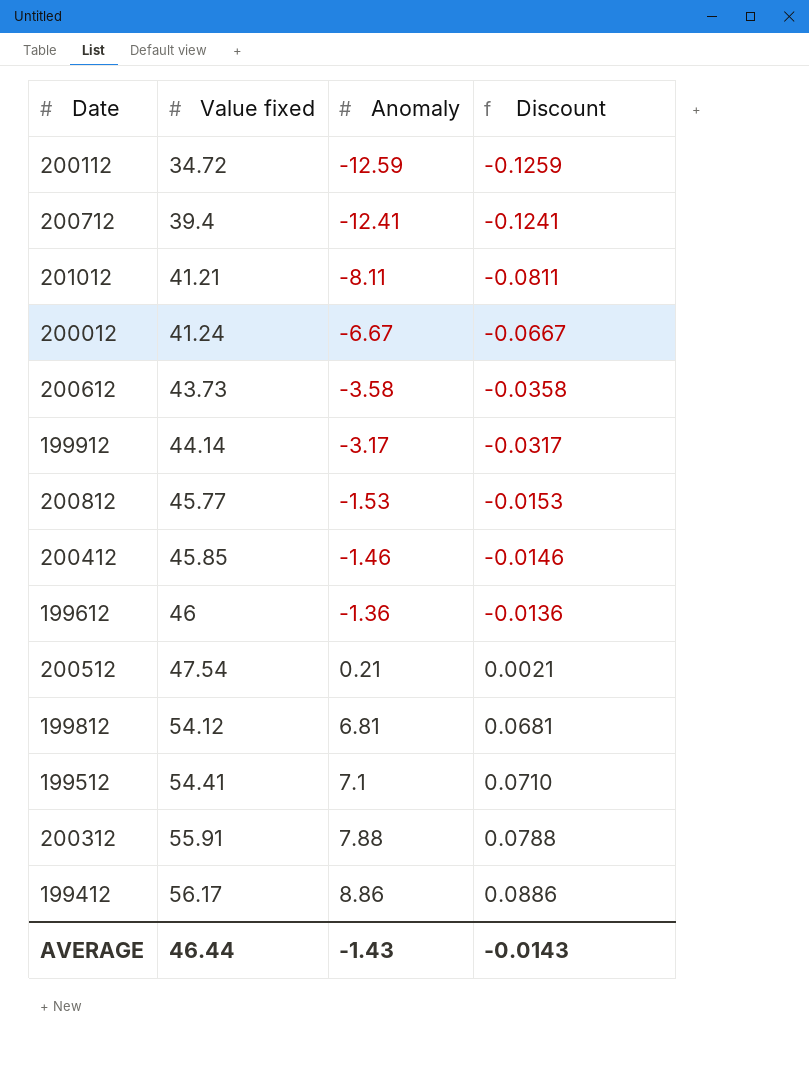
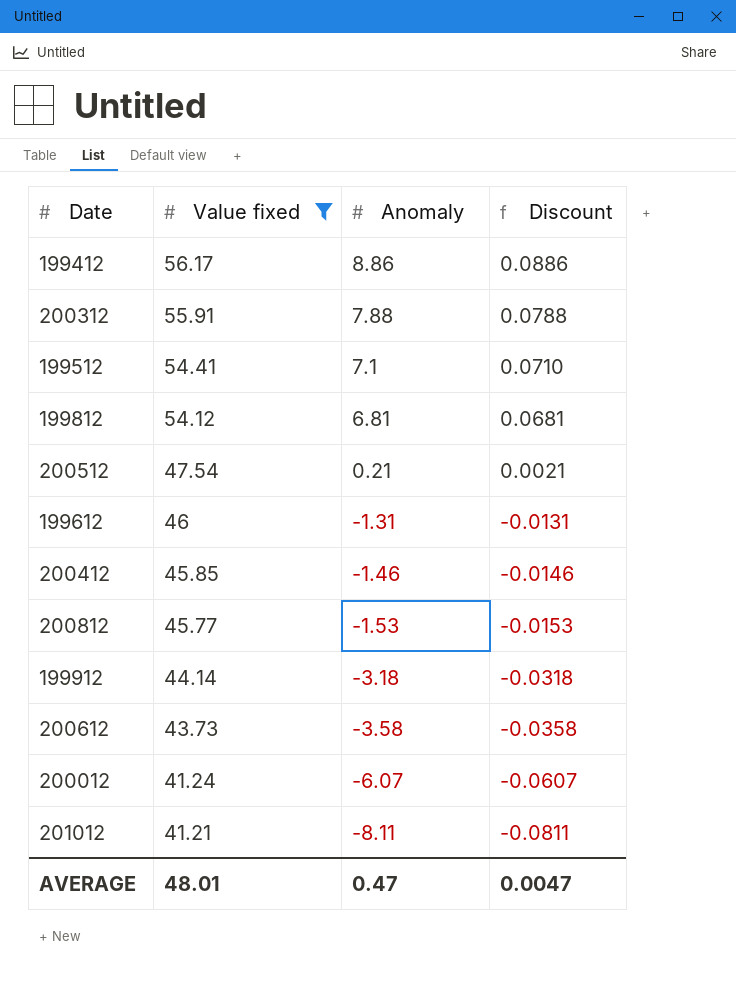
filter: none -> Value fixed >= 41.21
row order: Value fixed ascending -> Value fixed descending
199612 | Anomaly: -1.36 -> -1.31
199612 | Discount: -0.0136 -> -0.0131
199912 | Anomaly: -3.17 -> -3.18
199912 | Discount: -0.0317 -> -0.0318
200012 | Anomaly: -6.67 -> -6.07
200012 | Discount: -0.0667 -> -0.0607
AVERAGE | Value fixed: 46.44 -> 48.01
AVERAGE | Anomaly: -1.43 -> 0.47
AVERAGE | Discount: -0.0143 -> 0.0047

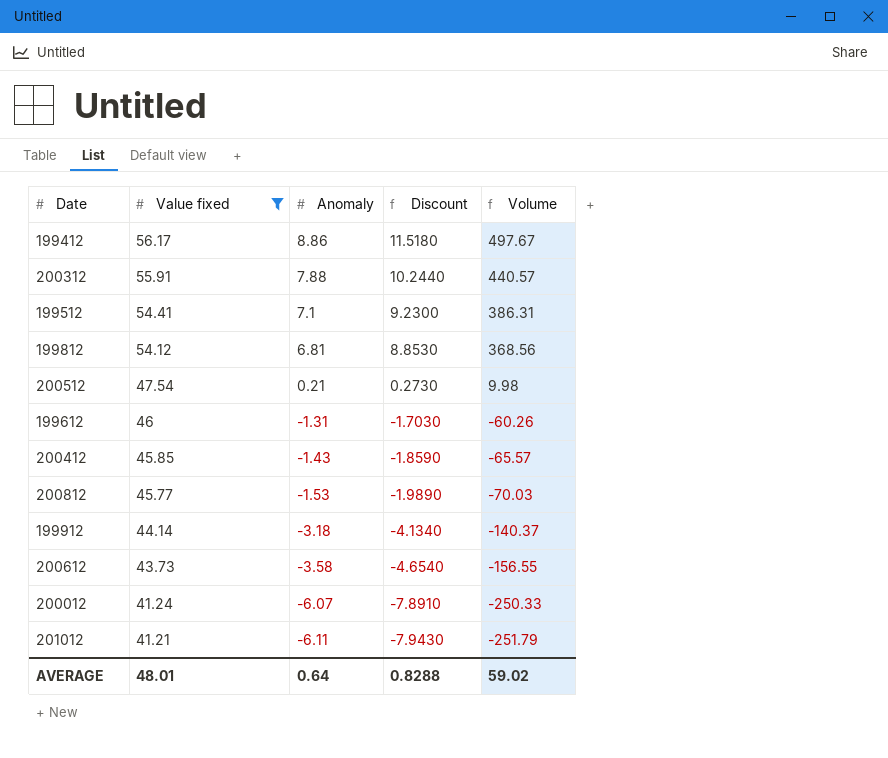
column Discount | formula: [Anomaly] * 0.01 -> [Anomaly] * 1.3
column Volume | formula: none -> [Value fixed] * [Anomaly]
200412 | Anomaly: -1.46 -> -1.43
201012 | Anomaly: -8.11 -> -6.11
AVERAGE | Anomaly: 0.47 -> 0.64
AVERAGE | Discount: 0.0047 -> 0.8288

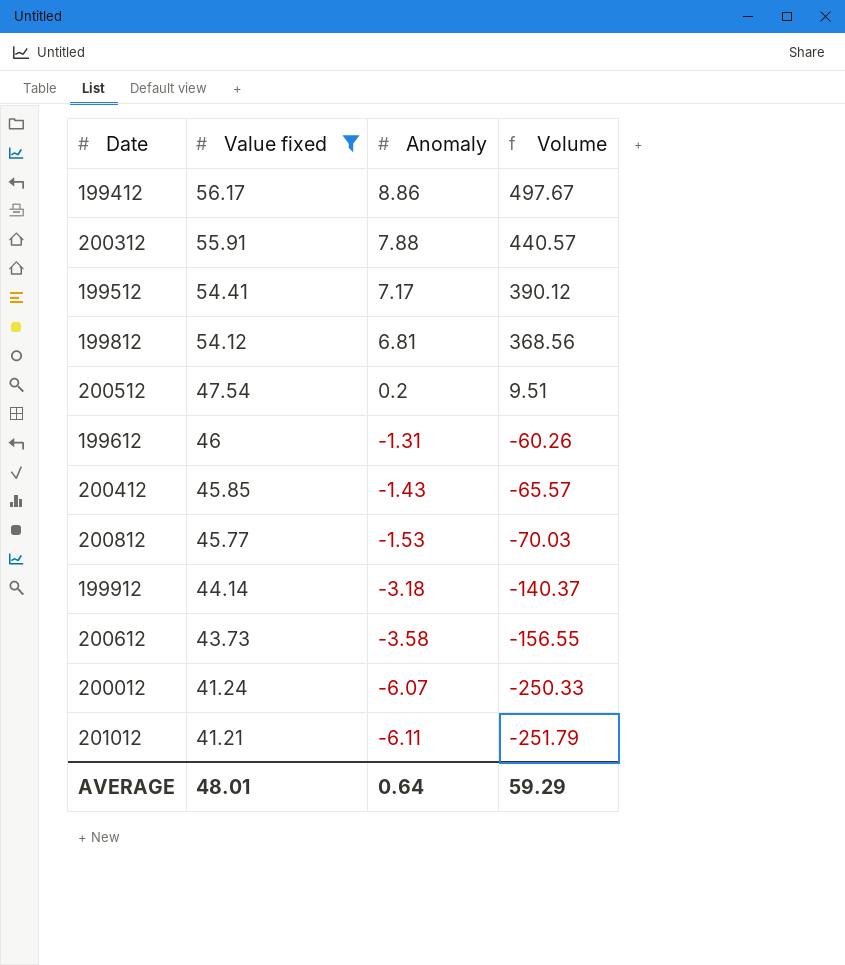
column Discount | formula: [Anomaly] * 1.3 -> none
199512 | Anomaly: 7.1 -> 7.17
199512 | Volume: 386.31 -> 390.12
200512 | Anomaly: 0.21 -> 0.2
200512 | Volume: 9.98 -> 9.51
AVERAGE | Volume: 59.02 -> 59.29

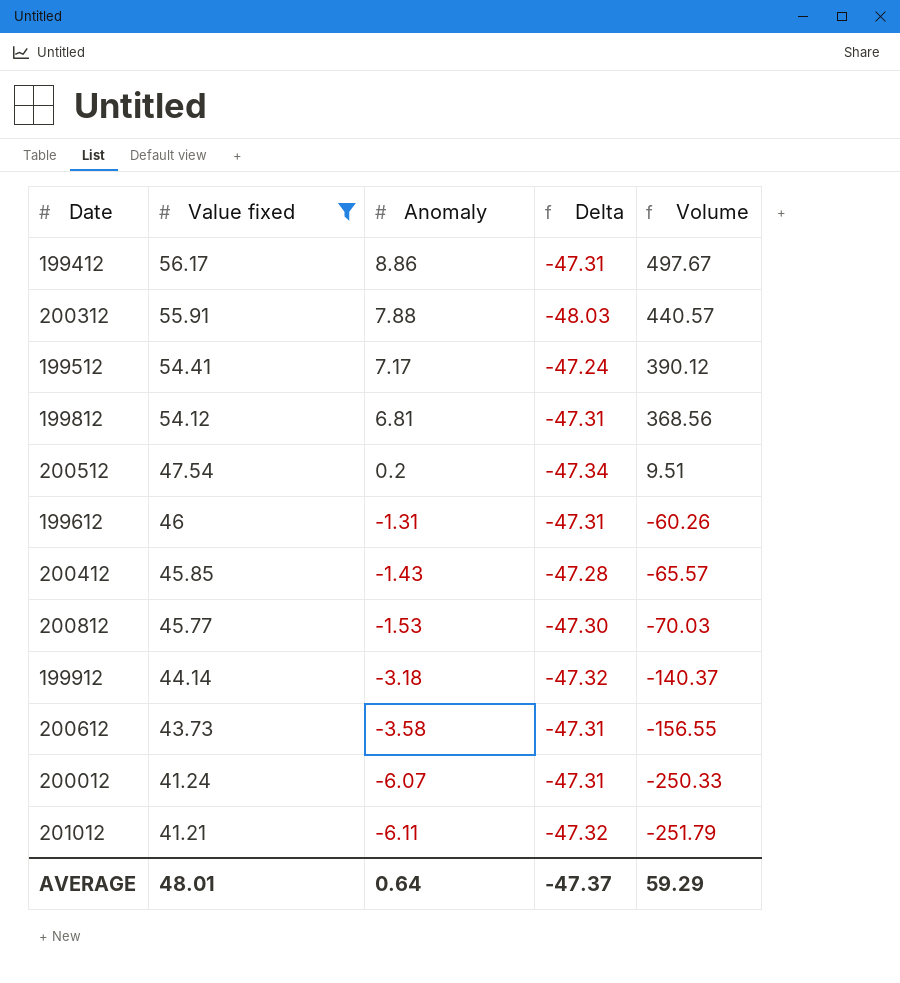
column Delta | formula: none -> [Anomaly] - [Value fixed]

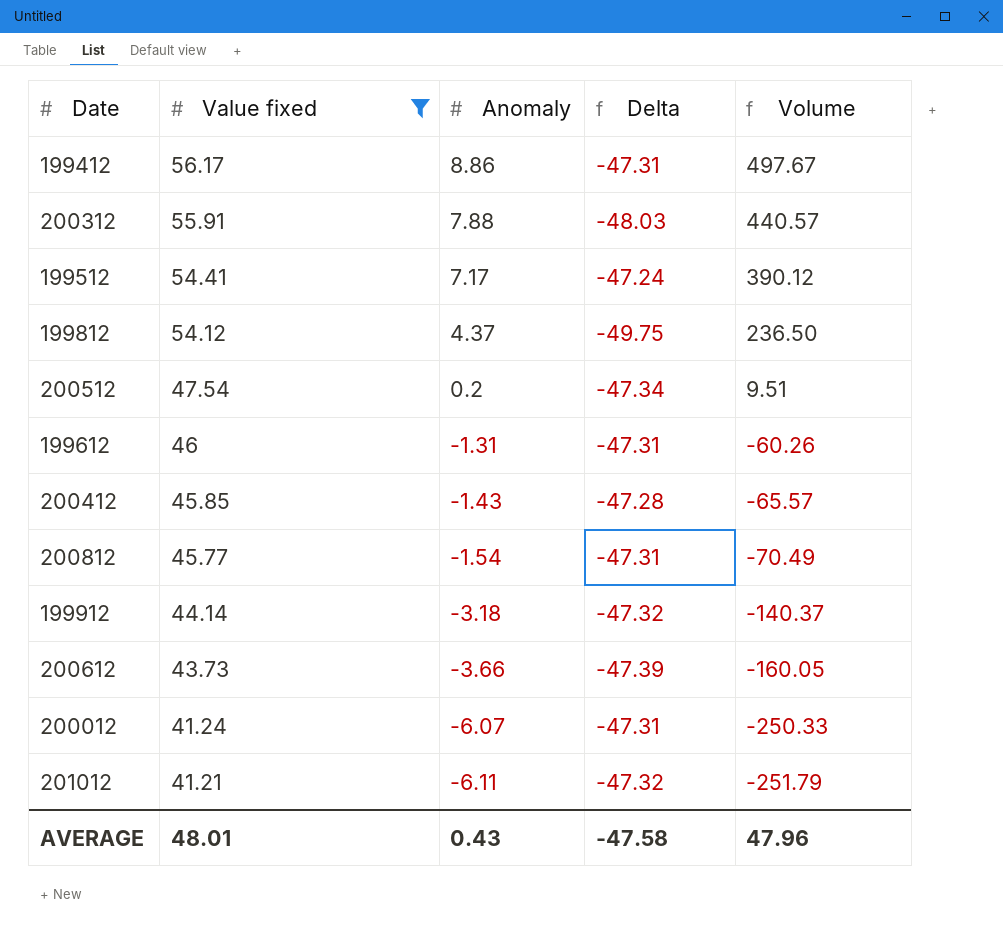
199812 | Anomaly: 6.81 -> 4.37
199812 | Delta: -47.31 -> -49.75
199812 | Volume: 368.56 -> 236.50
200812 | Anomaly: -1.53 -> -1.54
200812 | Delta: -47.30 -> -47.31
200812 | Volume: -70.03 -> -70.49
200612 | Anomaly: -3.58 -> -3.66
200612 | Delta: -47.31 -> -47.39
200612 | Volume: -156.55 -> -160.05
AVERAGE | Anomaly: 0.64 -> 0.43
AVERAGE | Delta: -47.37 -> -47.58
AVERAGE | Volume: 59.29 -> 47.96

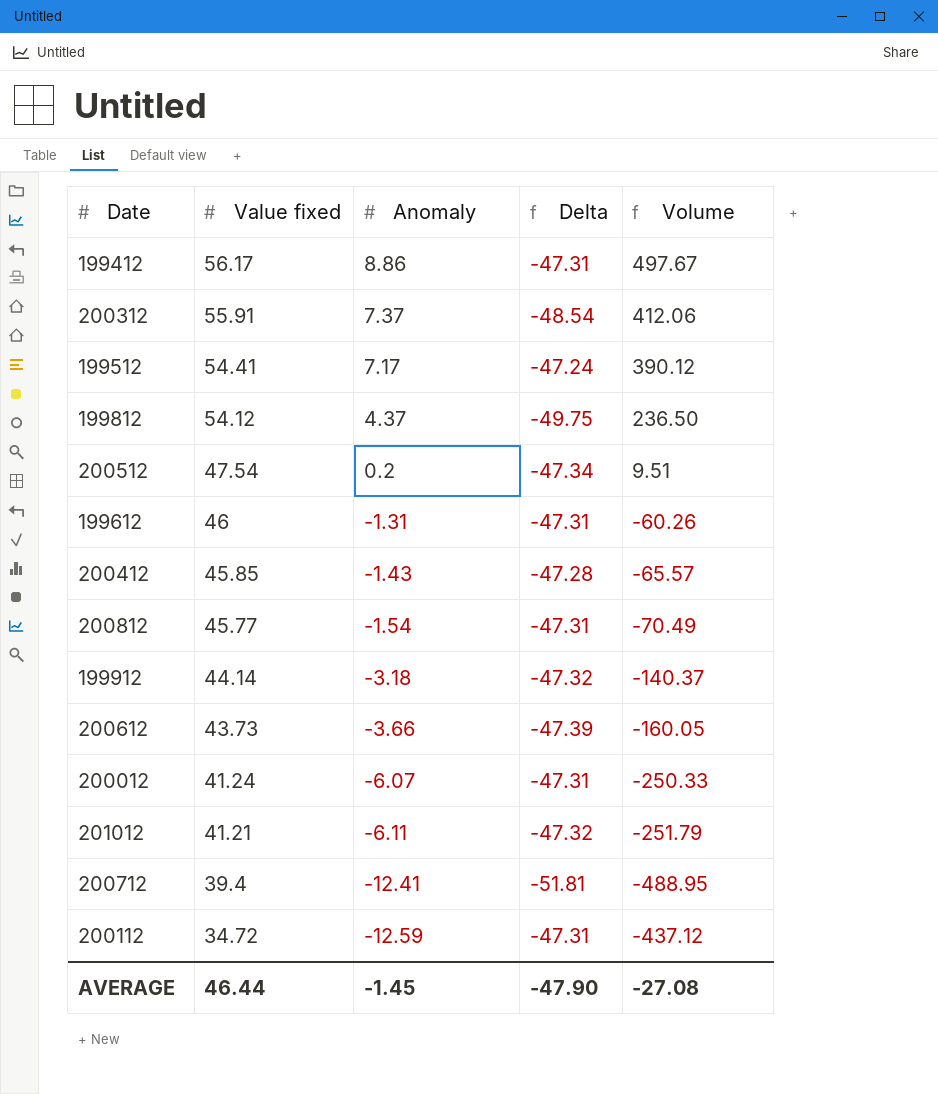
filter: Value fixed >= 41.21 -> none
200312 | Anomaly: 7.88 -> 7.37
200312 | Delta: -48.03 -> -48.54
200312 | Volume: 440.57 -> 412.06
AVERAGE | Value fixed: 48.01 -> 46.44
AVERAGE | Anomaly: 0.43 -> -1.45
AVERAGE | Delta: -47.58 -> -47.90
AVERAGE | Volume: 47.96 -> -27.08

